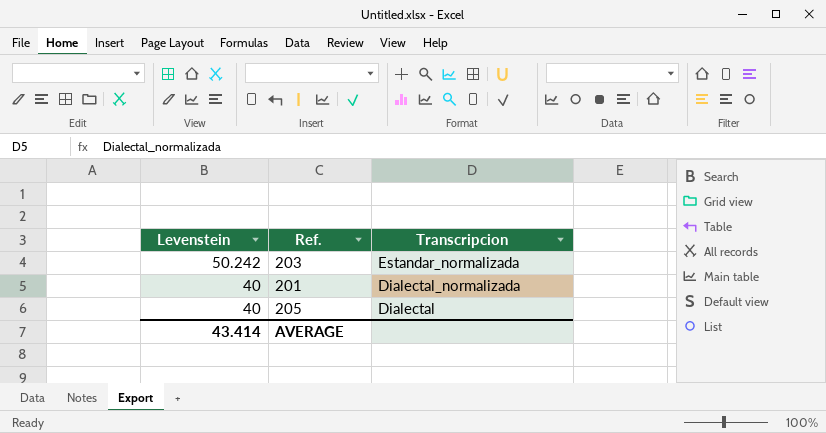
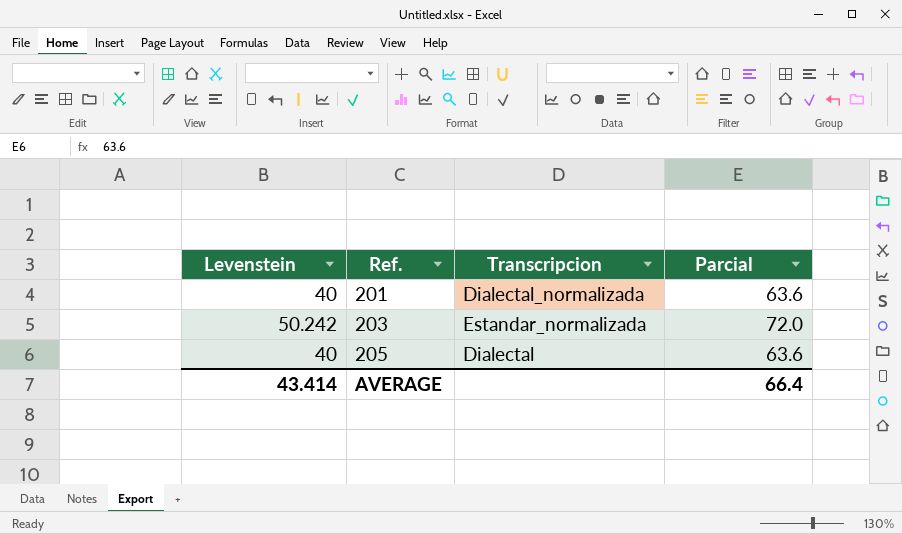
row order: Levenstein descending -> Ref. ascending
column Parcial | position: none -> 4

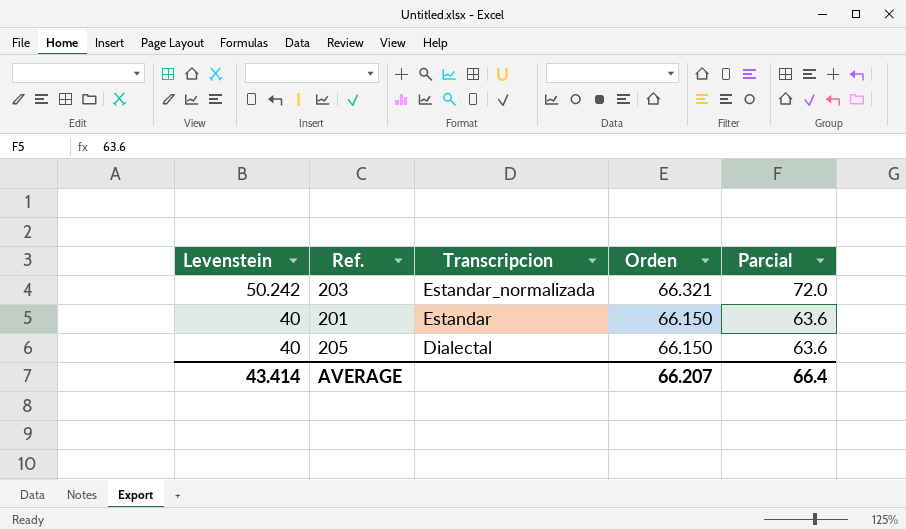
row order: Ref. ascending -> Levenstein descending
column Orden | position: none -> 4
201 | Transcripcion: Dialectal_normalizada -> Estandar

